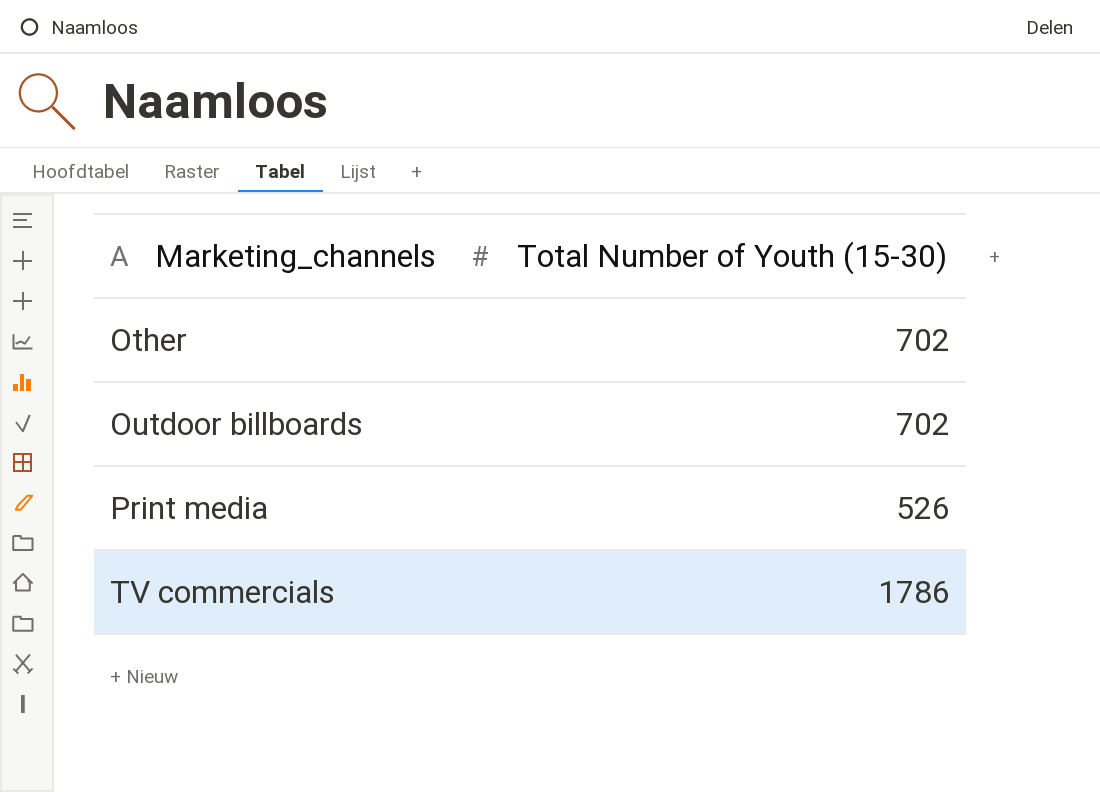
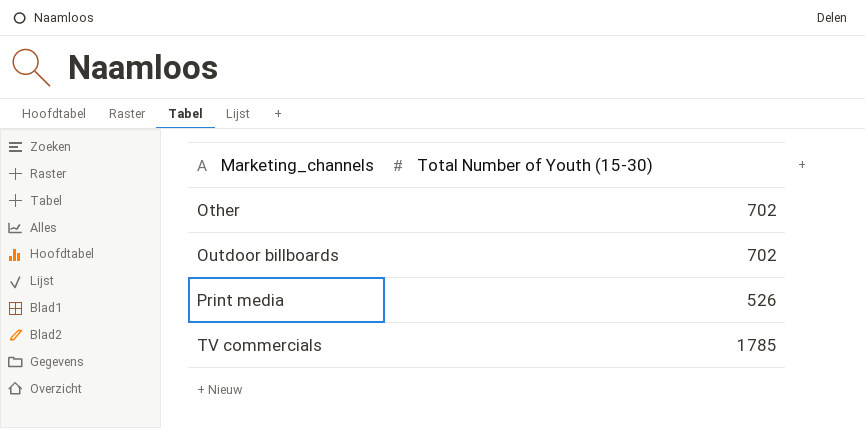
TV commercials | Total Number of Youth (15-30): 1786 -> 1785

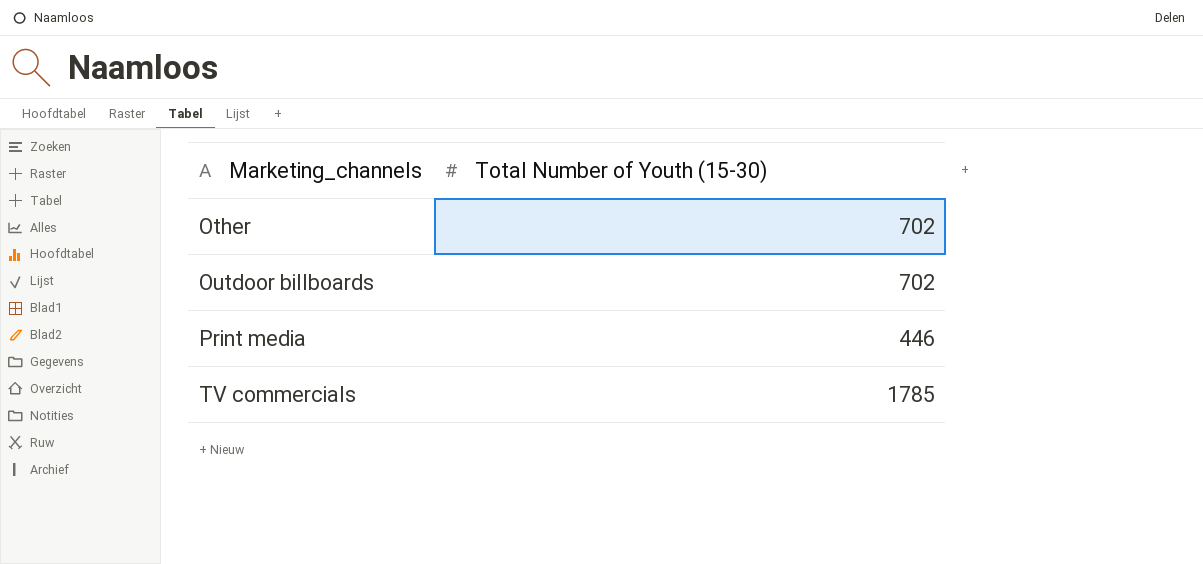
Print media | Total Number of Youth (15-30): 526 -> 446

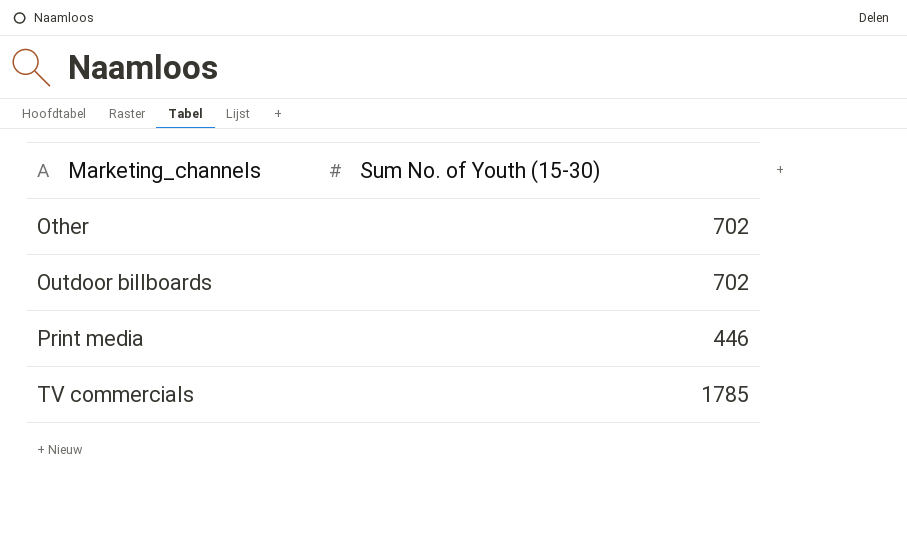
column name: Total Number of Youth (15-30) -> Sum No. of Youth (15-30)

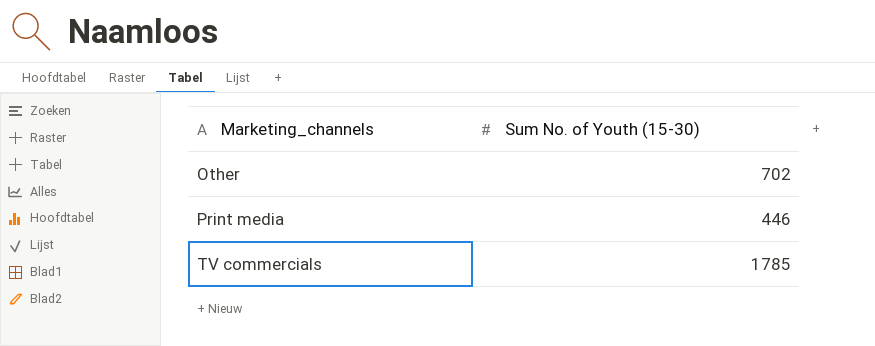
row Outdoor billboards: 702 -> none

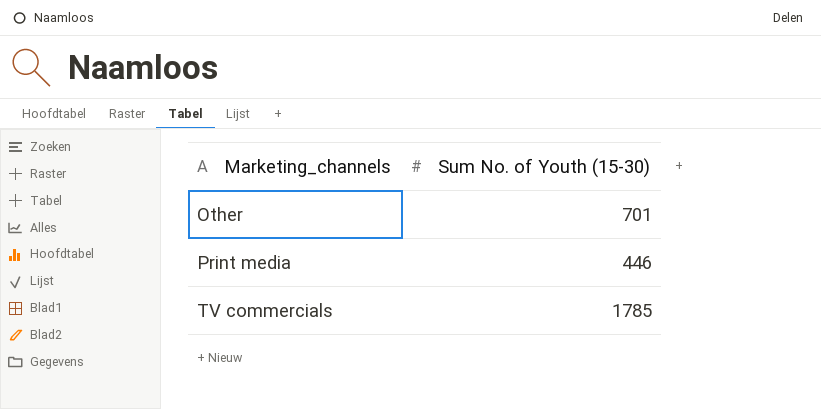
Other | Sum No. of Youth (15-30): 702 -> 701

